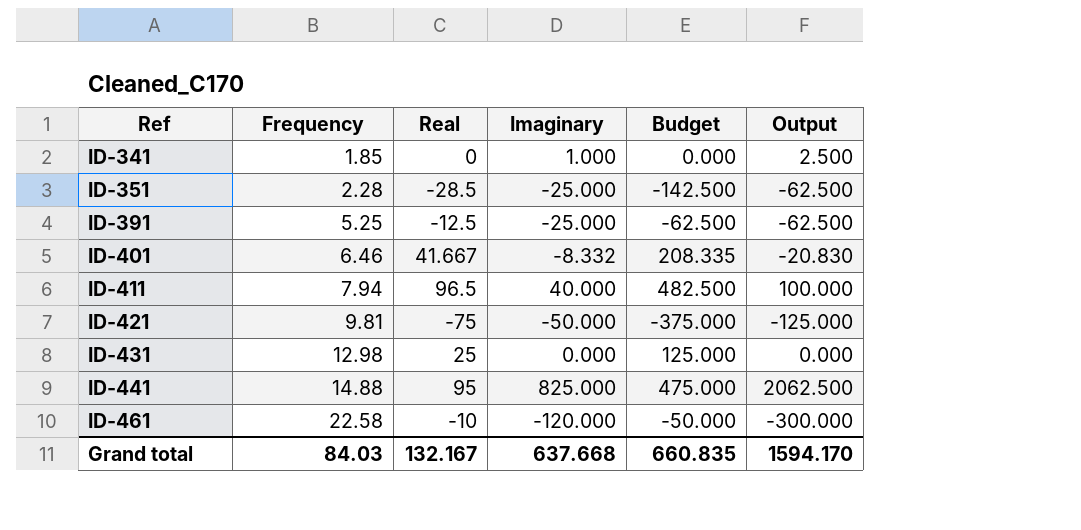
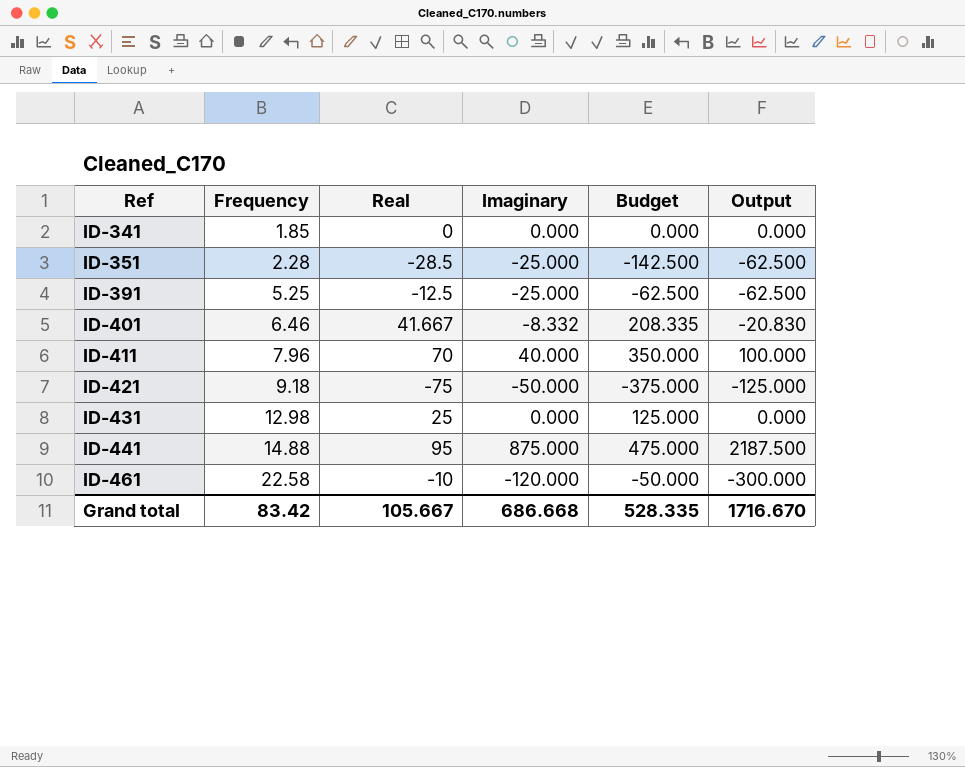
ID-341 | Imaginary: 1.000 -> 0.000
ID-341 | Output: 2.500 -> 0.000
ID-411 | Frequency: 7.94 -> 7.96
ID-411 | Real: 96.5 -> 70
ID-411 | Budget: 482.500 -> 350.000
ID-421 | Frequency: 9.81 -> 9.18
ID-441 | Imaginary: 825.000 -> 875.000
ID-441 | Output: 2062.500 -> 2187.500
Grand total | Frequency: 84.03 -> 83.42
Grand total | Real: 132.167 -> 105.667
Grand total | Imaginary: 637.668 -> 686.668
Grand total | Budget: 660.835 -> 528.335
Grand total | Output: 1594.170 -> 1716.670

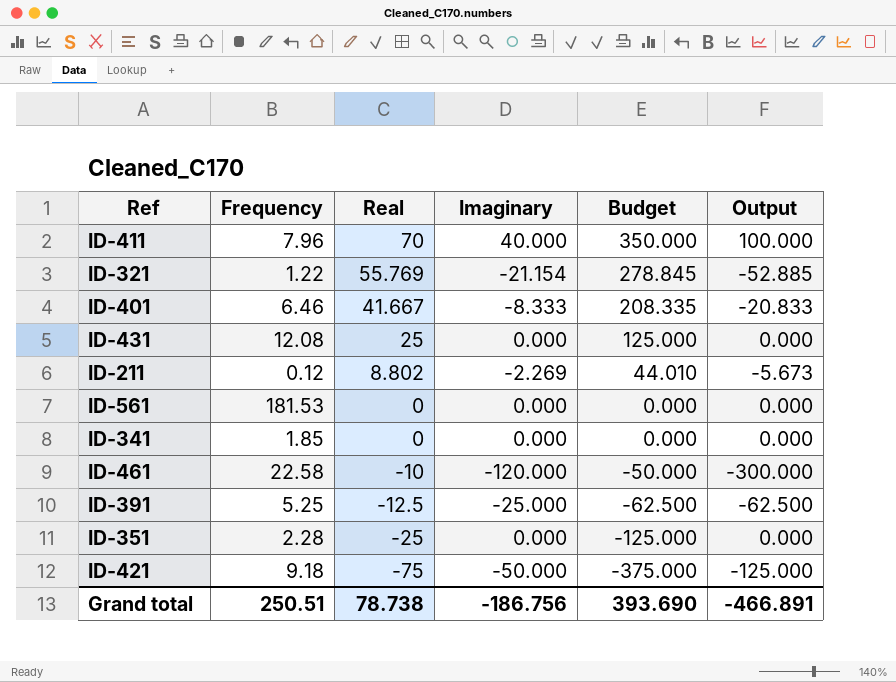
row order: Ref ascending -> Real descending
row ID-441: 14.88 | 95 | 875.000 | 475.000 | 2187.500 -> none
row ID-321: none -> 1.22 | 55.769 | -21.154 | 278.845 | -52.885
ID-401 | Imaginary: -8.332 -> -8.333
ID-401 | Output: -20.830 -> -20.833
ID-431 | Frequency: 12.98 -> 12.08
row ID-211: none -> 0.12 | 8.802 | -2.269 | 44.010 | -5.673
row ID-561: none -> 181.53 | 0 | 0.000 | 0.000 | 0.000
ID-351 | Real: -28.5 -> -25
ID-351 | Imaginary: -25.000 -> 0.000
ID-351 | Budget: -142.500 -> -125.000
ID-351 | Output: -62.500 -> 0.000
Grand total | Frequency: 83.42 -> 250.51
Grand total | Real: 105.667 -> 78.738
Grand total | Imaginary: 686.668 -> -186.756
Grand total | Budget: 528.335 -> 393.690
Grand total | Output: 1716.670 -> -466.891

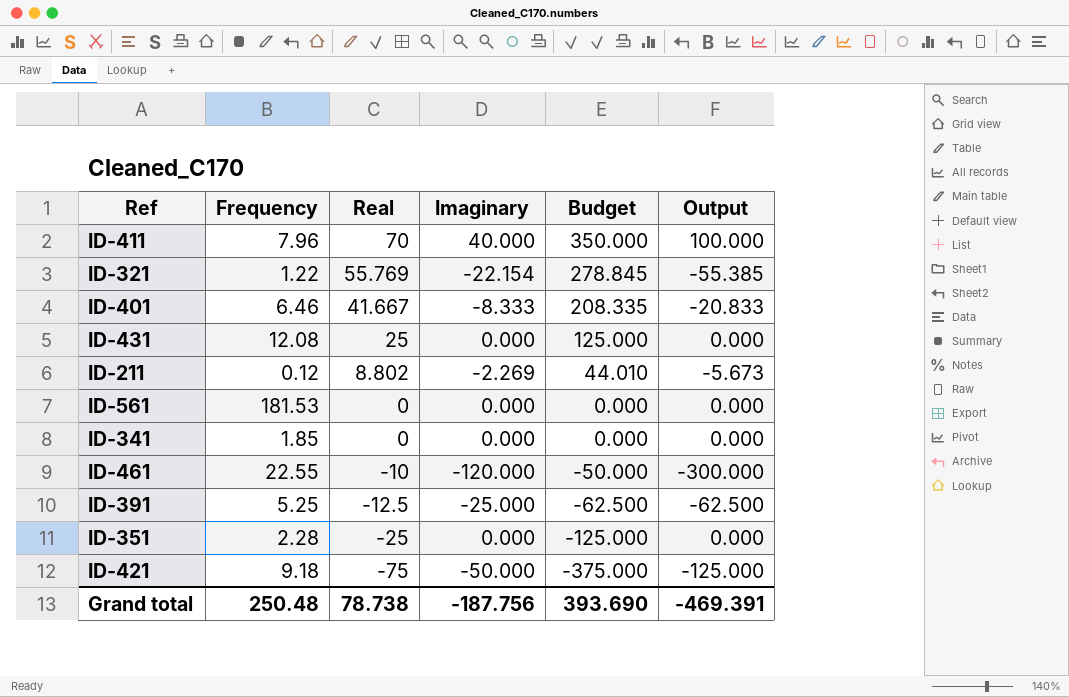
ID-321 | Imaginary: -21.154 -> -22.154
ID-321 | Output: -52.885 -> -55.385
ID-461 | Frequency: 22.58 -> 22.55
Grand total | Frequency: 250.51 -> 250.48
Grand total | Imaginary: -186.756 -> -187.756
Grand total | Output: -466.891 -> -469.391

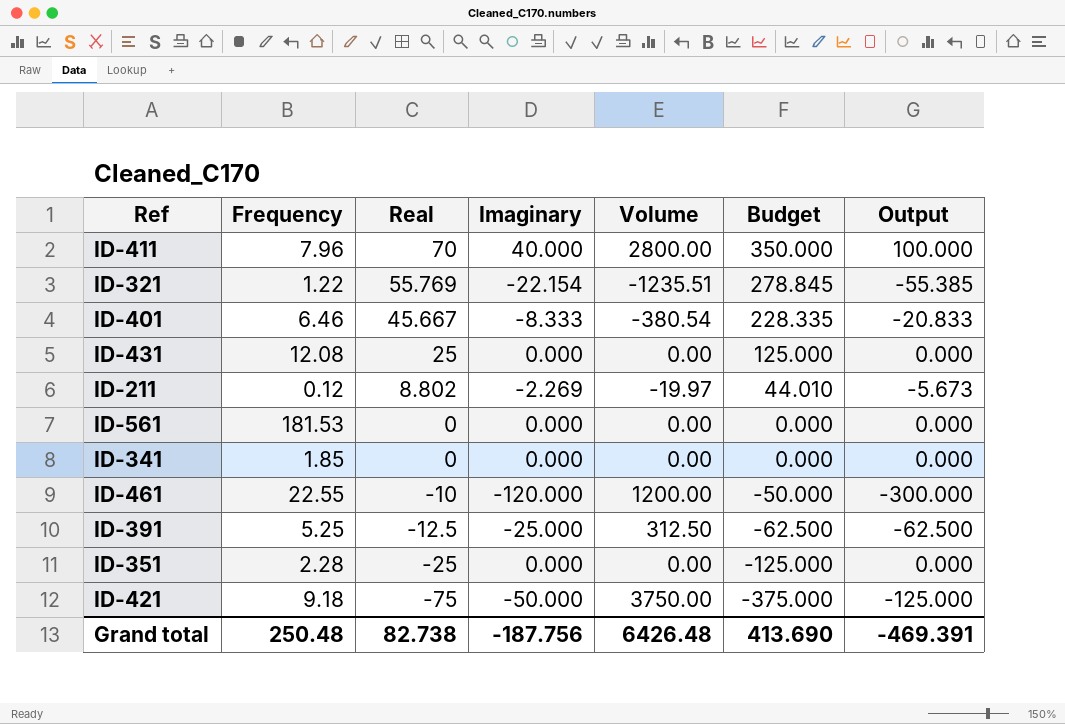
column Volume | formula: none -> [Real] * [Imaginary]
ID-401 | Real: 41.667 -> 45.667
ID-401 | Budget: 208.335 -> 228.335
Grand total | Real: 78.738 -> 82.738
Grand total | Budget: 393.690 -> 413.690

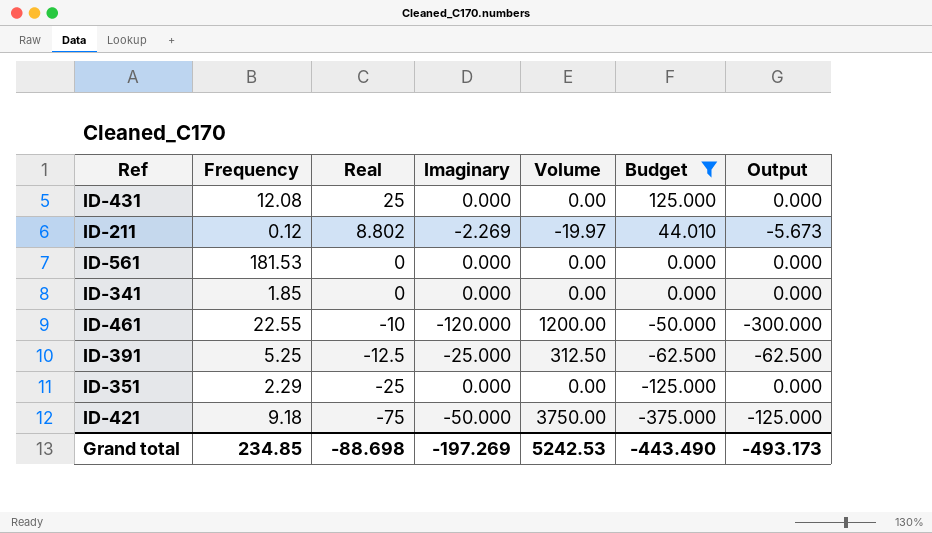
filter: none -> Budget <= 125.000
ID-351 | Frequency: 2.28 -> 2.29
Grand total | Frequency: 250.48 -> 234.85
Grand total | Real: 82.738 -> -88.698
Grand total | Imaginary: -187.756 -> -197.269
Grand total | Volume: 6426.48 -> 5242.53
Grand total | Budget: 413.690 -> -443.490
Grand total | Output: -469.391 -> -493.173

